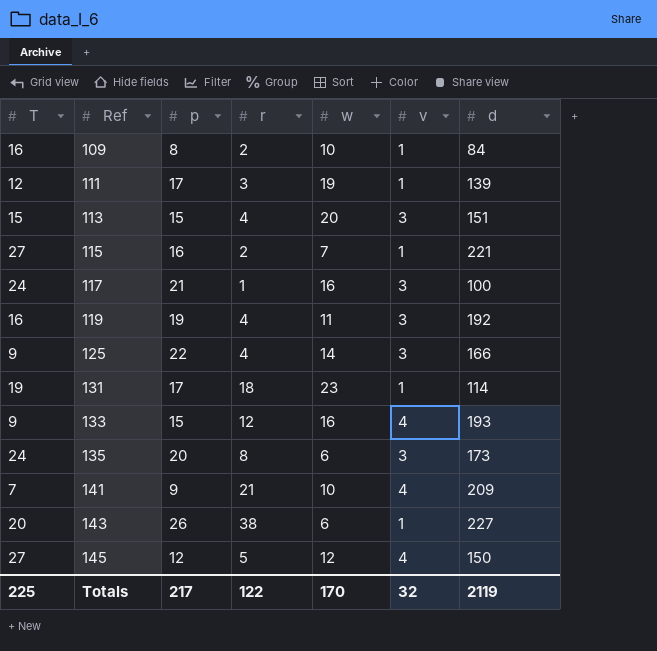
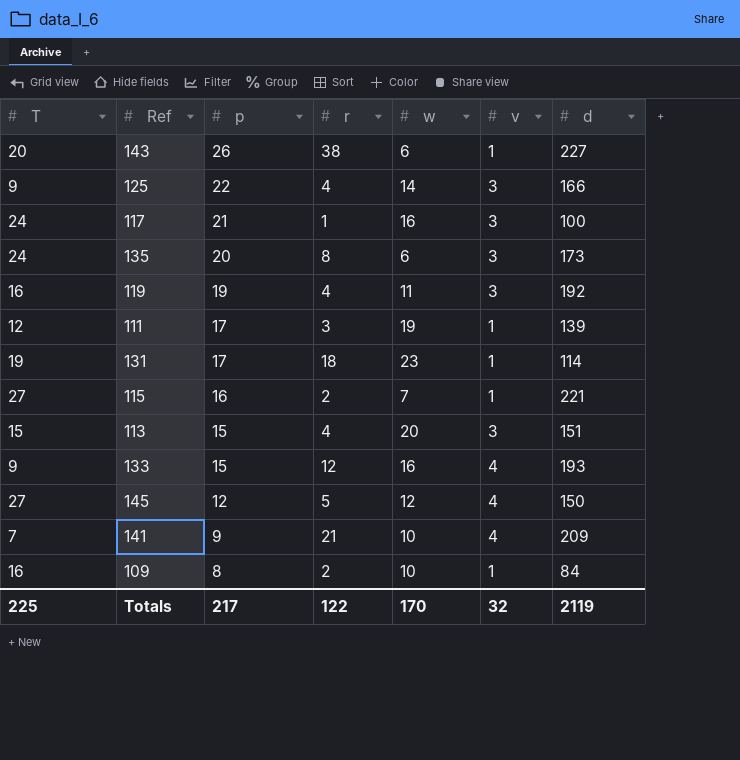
row order: Ref ascending -> p descending

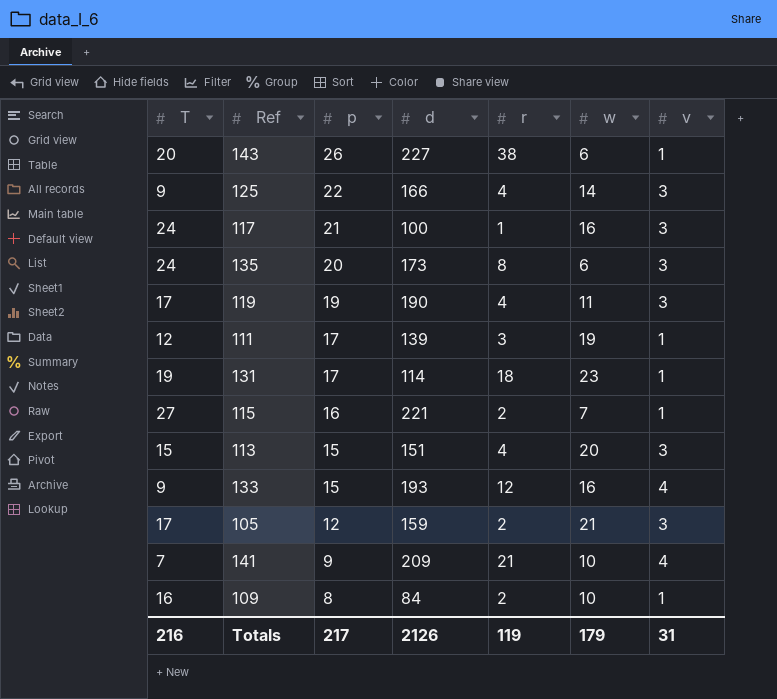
column d | position: 7 -> 4
row 145: 27 | 12 | 5 | 12 | 4 | 150 -> none
119 | T: 16 -> 17
119 | d: 192 -> 190
row 105: none -> 17 | 12 | 159 | 2 | 21 | 3
Totals | T: 225 -> 216
Totals | d: 2119 -> 2126
Totals | r: 122 -> 119
Totals | w: 170 -> 179
Totals | v: 32 -> 31

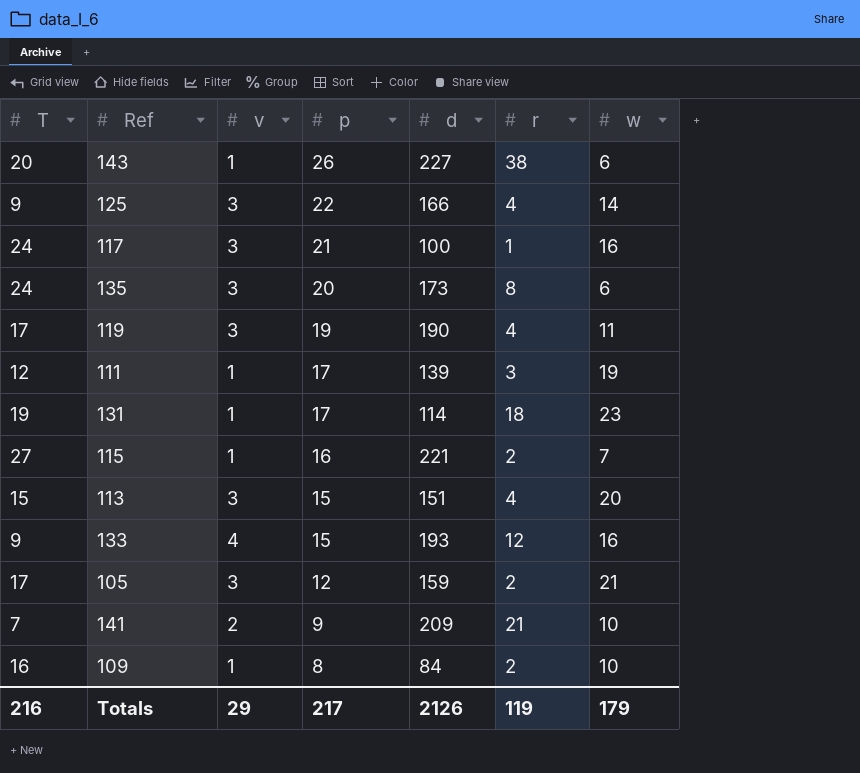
column v | position: 7 -> 3
141 | v: 4 -> 2
Totals | v: 31 -> 29

